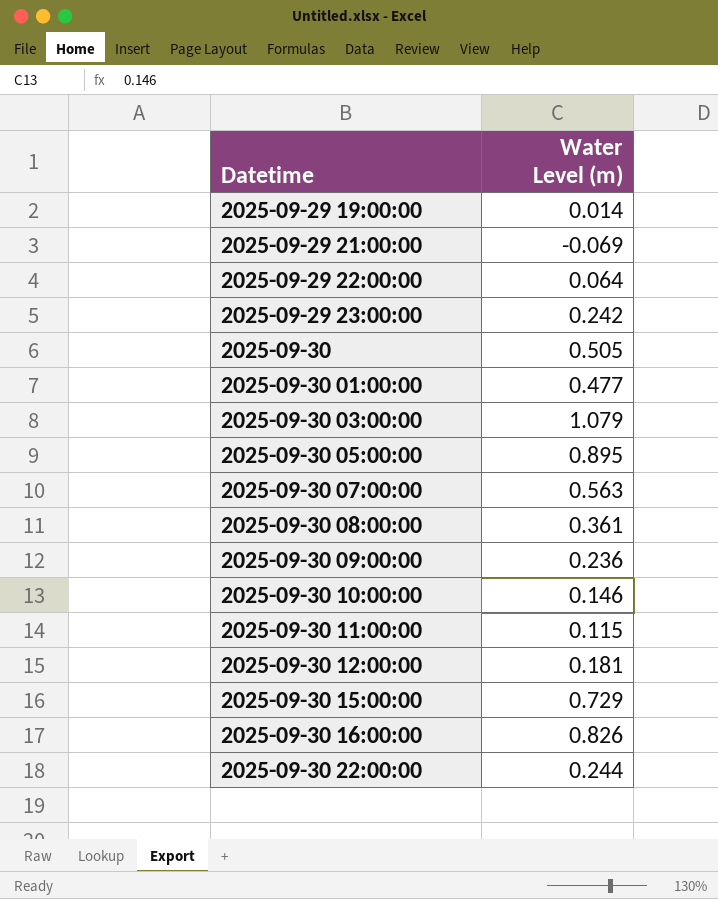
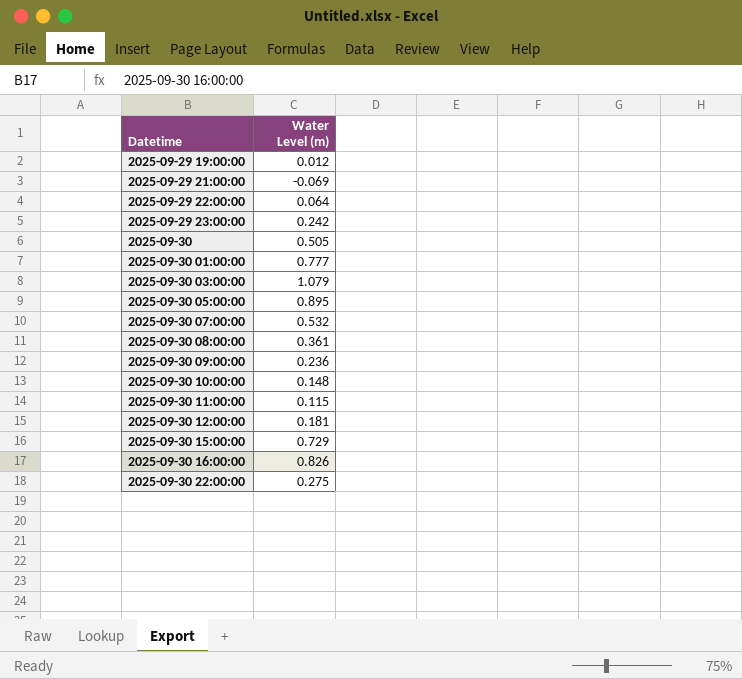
2025-09-29 19:00:00 | Water Level (m): 0.014 -> 0.012
2025-09-30 01:00:00 | Water Level (m): 0.477 -> 0.777
2025-09-30 07:00:00 | Water Level (m): 0.563 -> 0.532
2025-09-30 10:00:00 | Water Level (m): 0.146 -> 0.148
2025-09-30 22:00:00 | Water Level (m): 0.244 -> 0.275

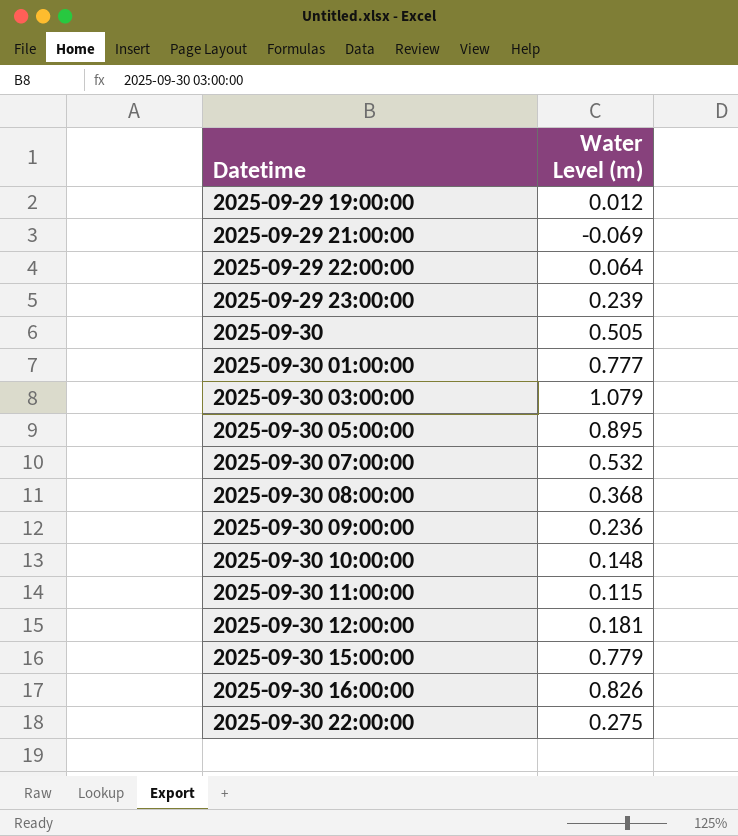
2025-09-29 23:00:00 | Water Level (m): 0.242 -> 0.239
2025-09-30 08:00:00 | Water Level (m): 0.361 -> 0.368
2025-09-30 15:00:00 | Water Level (m): 0.729 -> 0.779

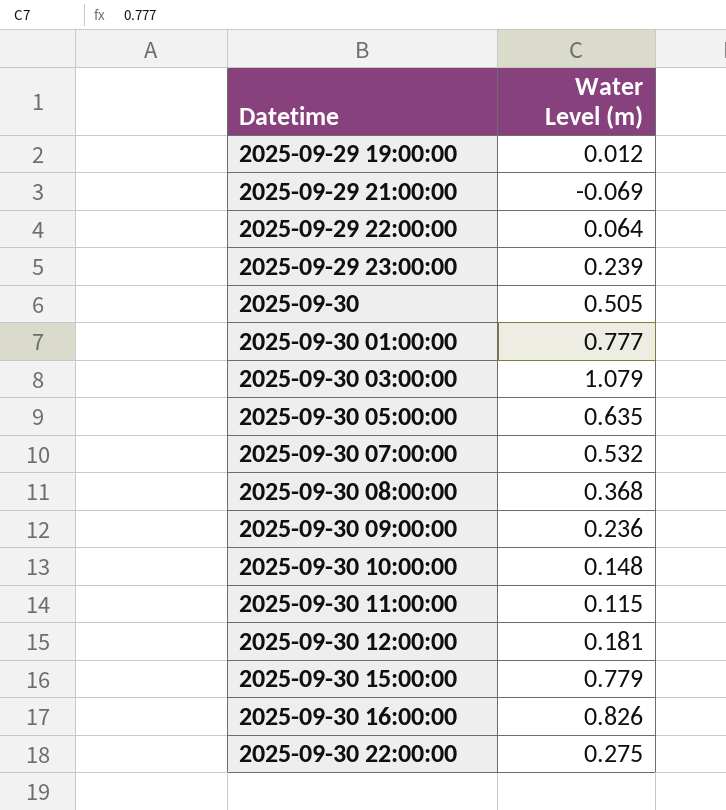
2025-09-30 05:00:00 | Water Level (m): 0.895 -> 0.635

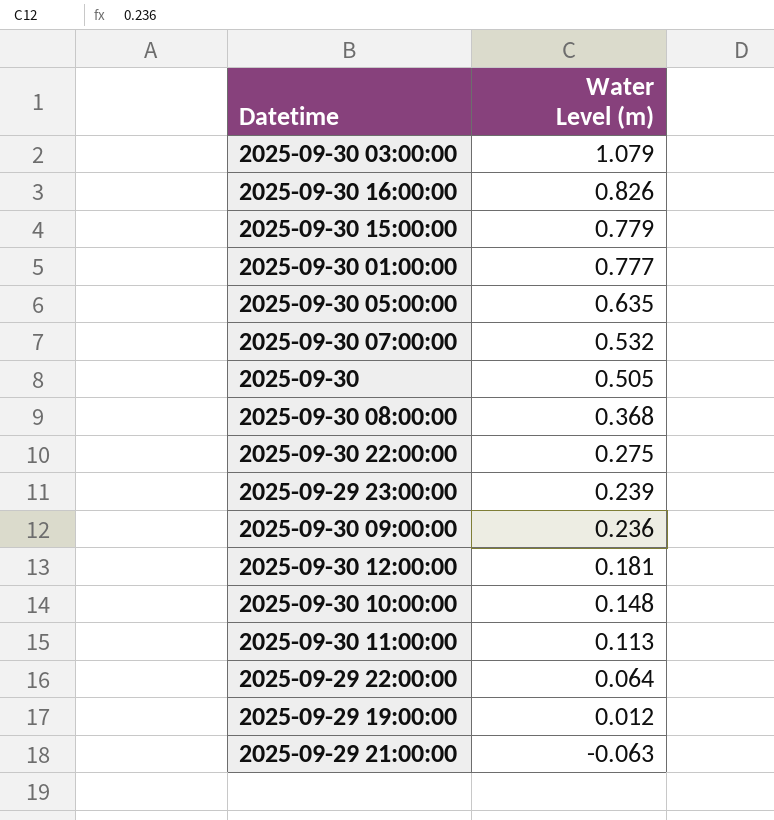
row order: Datetime ascending -> Water Level (m) descending
2025-09-30 11:00:00 | Water Level (m): 0.115 -> 0.113
2025-09-29 21:00:00 | Water Level (m): -0.069 -> -0.063

